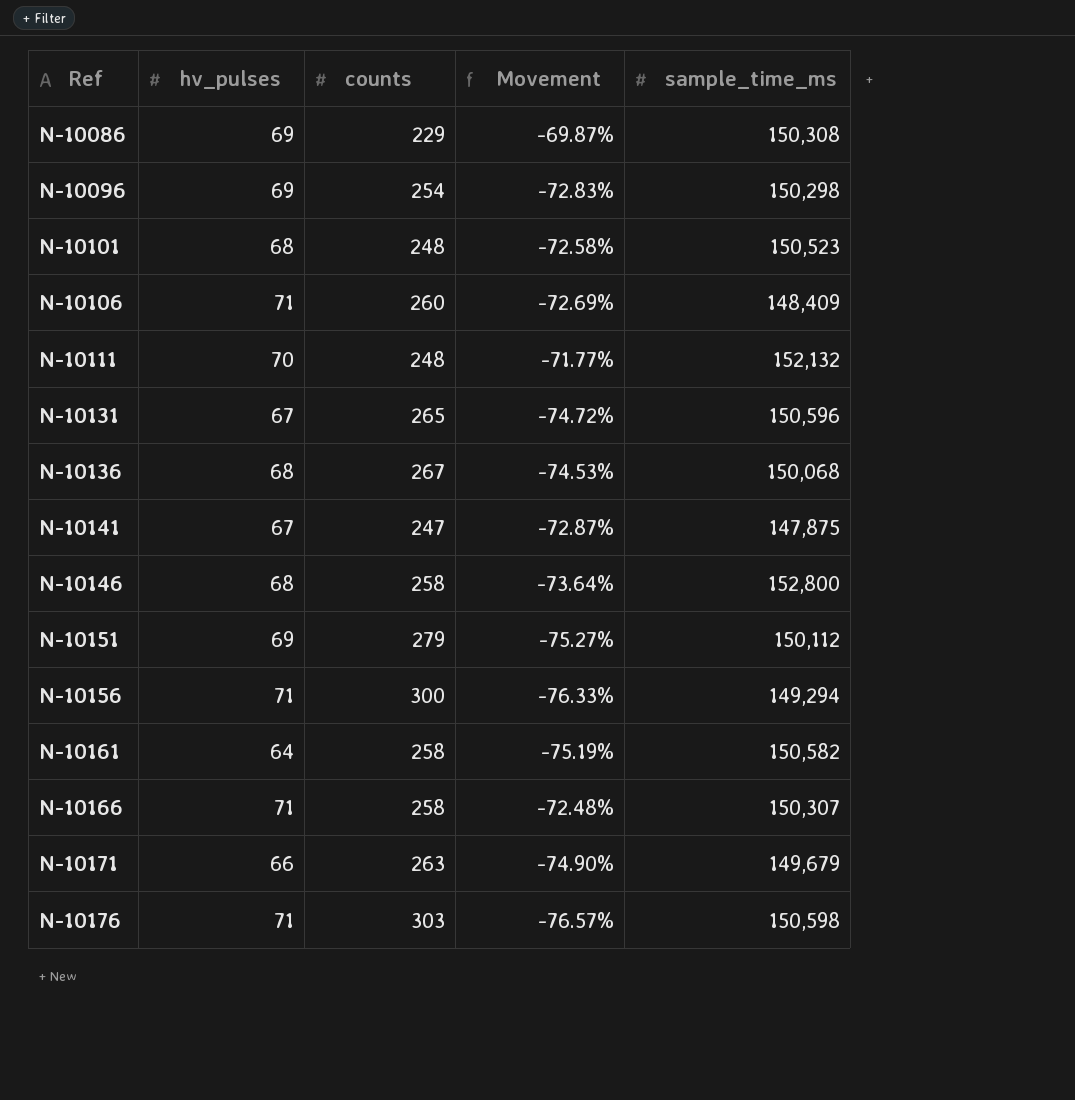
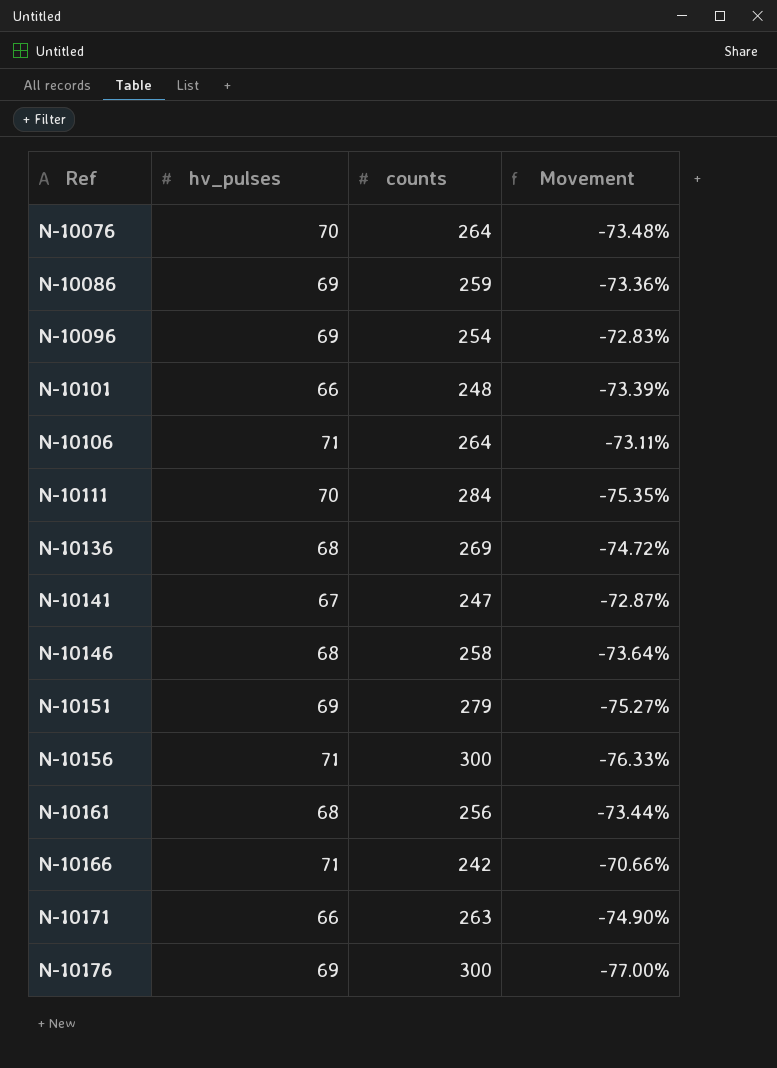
column sample_time_ms | position: 5 -> none
row N-10131: 67 | 265 | -74.72% | 150,596 -> none
row N-10076: none -> 70 | 264 | -73.48%
N-10086 | counts: 229 -> 259
N-10086 | Movement: -69.87% -> -73.36%
N-10101 | hv_pulses: 68 -> 66
N-10101 | Movement: -72.58% -> -73.39%
N-10106 | counts: 260 -> 264
N-10106 | Movement: -72.69% -> -73.11%
N-10111 | counts: 248 -> 284
N-10111 | Movement: -71.77% -> -75.35%
N-10136 | counts: 267 -> 269
N-10136 | Movement: -74.53% -> -74.72%
N-10161 | hv_pulses: 64 -> 68
N-10161 | counts: 258 -> 256
N-10161 | Movement: -75.19% -> -73.44%
N-10166 | counts: 258 -> 242
N-10166 | Movement: -72.48% -> -70.66%
N-10176 | hv_pulses: 71 -> 69
N-10176 | counts: 303 -> 300
N-10176 | Movement: -76.57% -> -77.00%

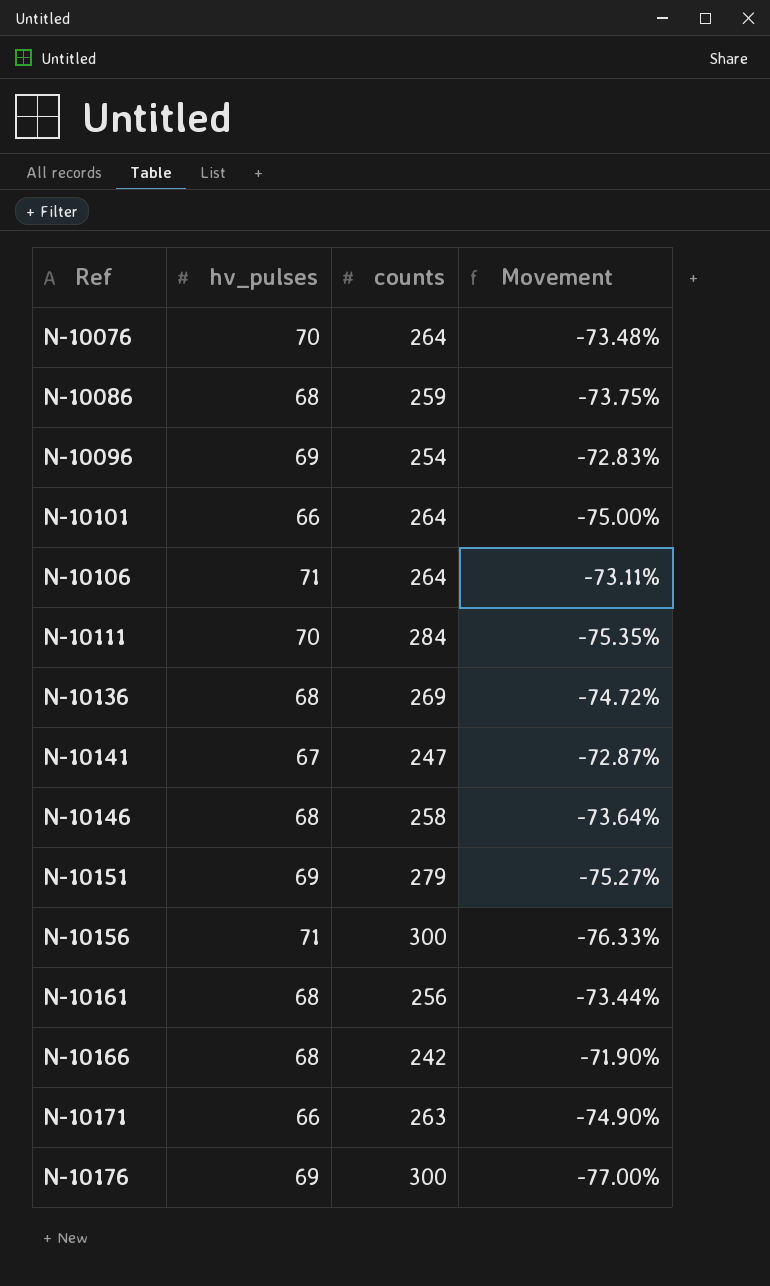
N-10086 | hv_pulses: 69 -> 68
N-10086 | Movement: -73.36% -> -73.75%
N-10101 | counts: 248 -> 264
N-10101 | Movement: -73.39% -> -75.00%
N-10166 | hv_pulses: 71 -> 68
N-10166 | Movement: -70.66% -> -71.90%

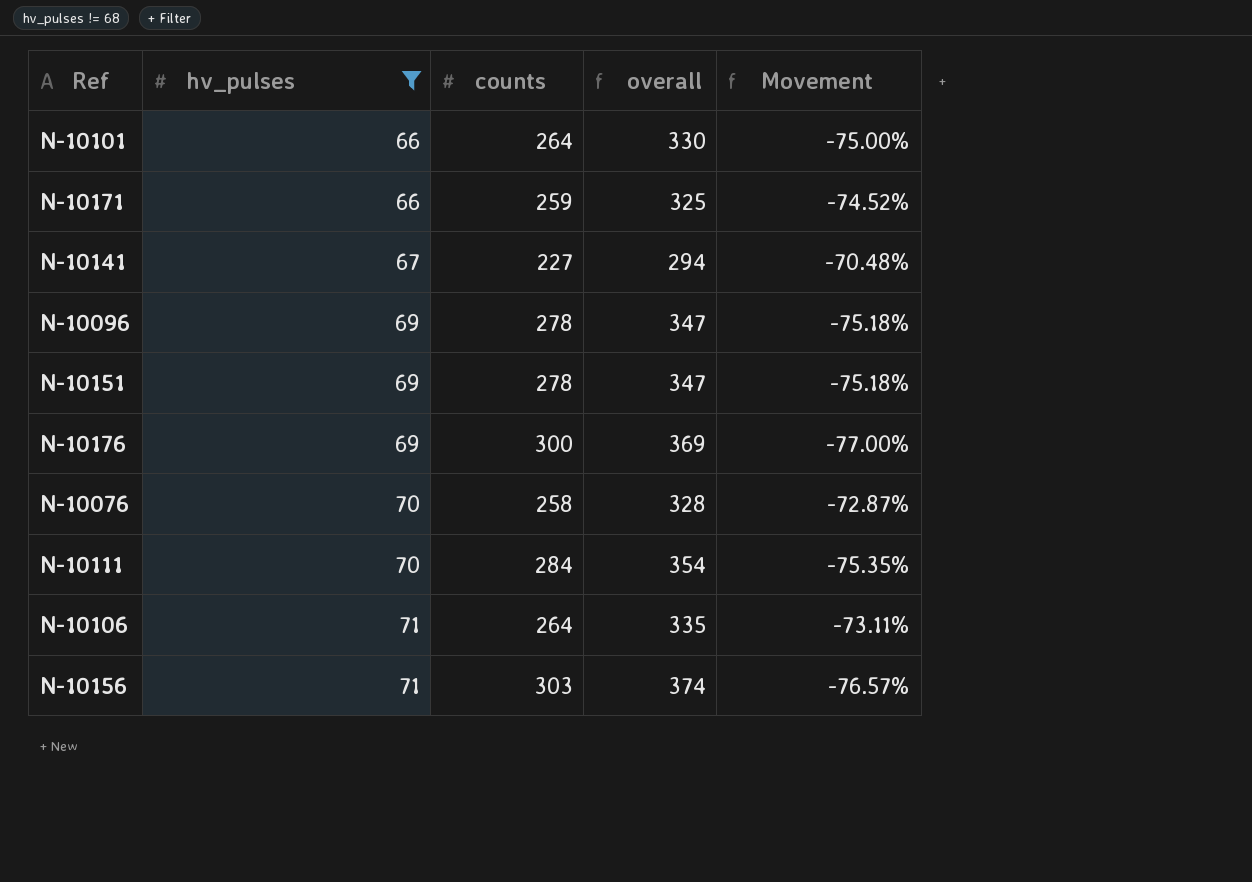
filter: none -> hv_pulses != 68
row order: Ref ascending -> hv_pulses ascending
column overall | formula: none -> [hv_pulses] + [counts]
N-10171 | counts: 263 -> 259
N-10171 | Movement: -74.90% -> -74.52%
N-10141 | counts: 247 -> 227
N-10141 | Movement: -72.87% -> -70.48%
N-10096 | counts: 254 -> 278
N-10096 | Movement: -72.83% -> -75.18%
N-10151 | counts: 279 -> 278
N-10151 | Movement: -75.27% -> -75.18%
N-10076 | counts: 264 -> 258
N-10076 | Movement: -73.48% -> -72.87%
N-10156 | counts: 300 -> 303
N-10156 | Movement: -76.33% -> -76.57%

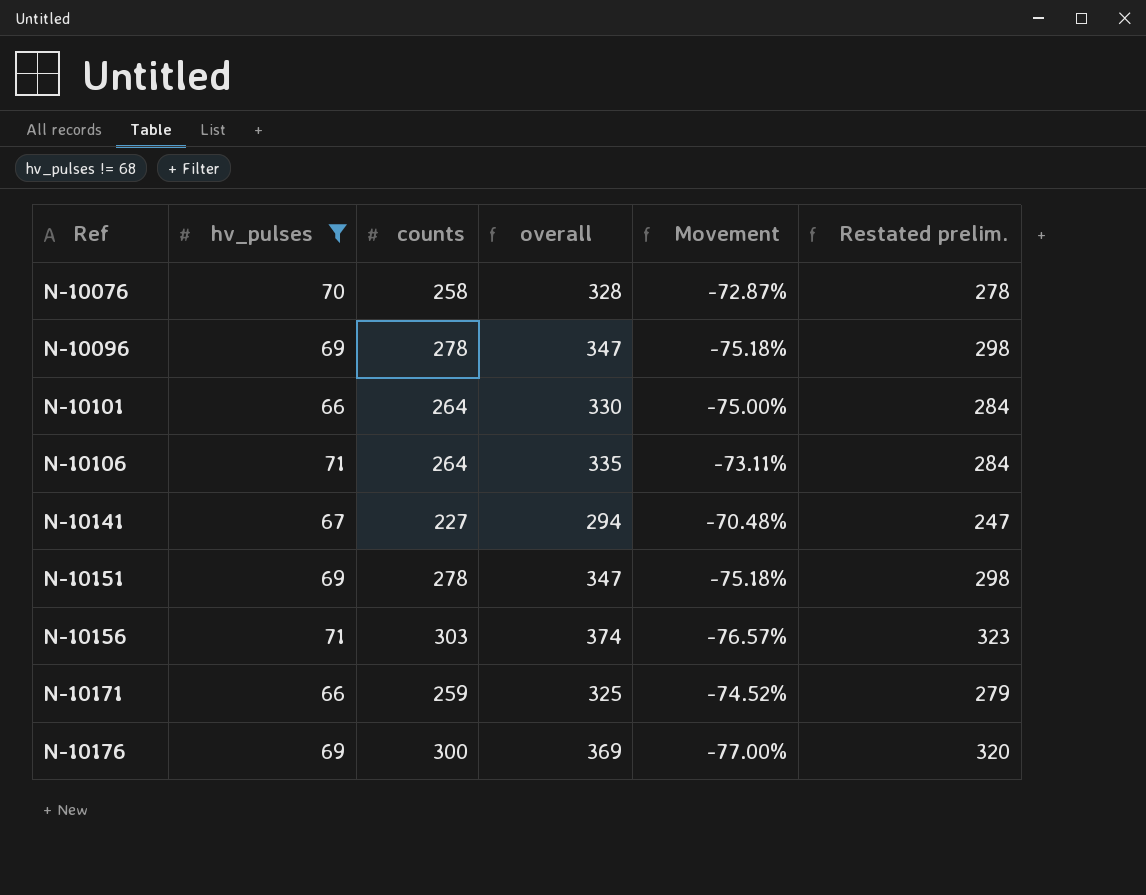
row order: hv_pulses ascending -> Ref ascending
column Restated prelim. | formula: none -> [counts] + 20
row N-10111: 70 | 284 | 354 | -75.35% -> none

